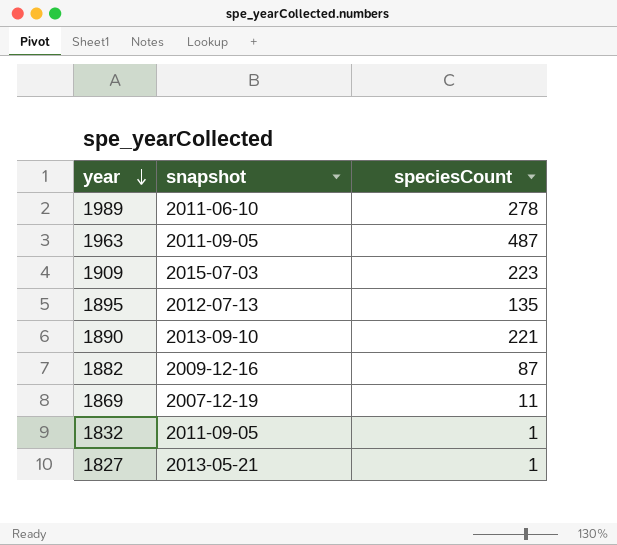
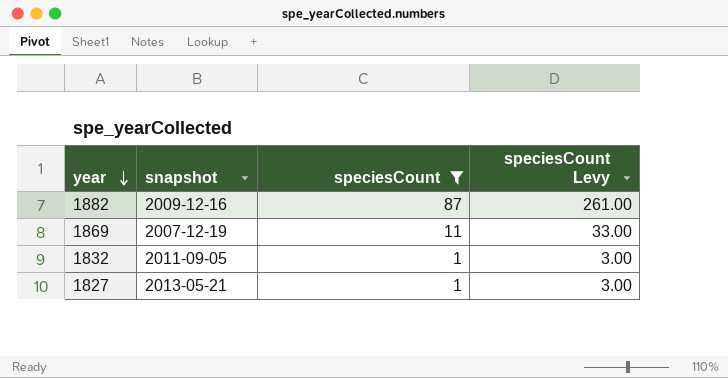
filter: none -> speciesCount <= 87
column speciesCount Levy | formula: none -> [speciesCount] * 3

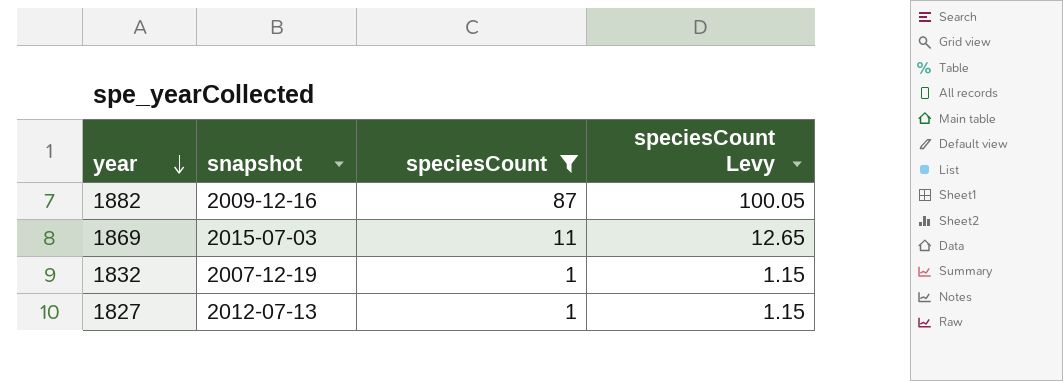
column speciesCount Levy | formula: [speciesCount] * 3 -> [speciesCount] * 1.15
1869 | snapshot: 2007-12-19 -> 2015-07-03
1832 | snapshot: 2011-09-05 -> 2007-12-19
1827 | snapshot: 2013-05-21 -> 2012-07-13

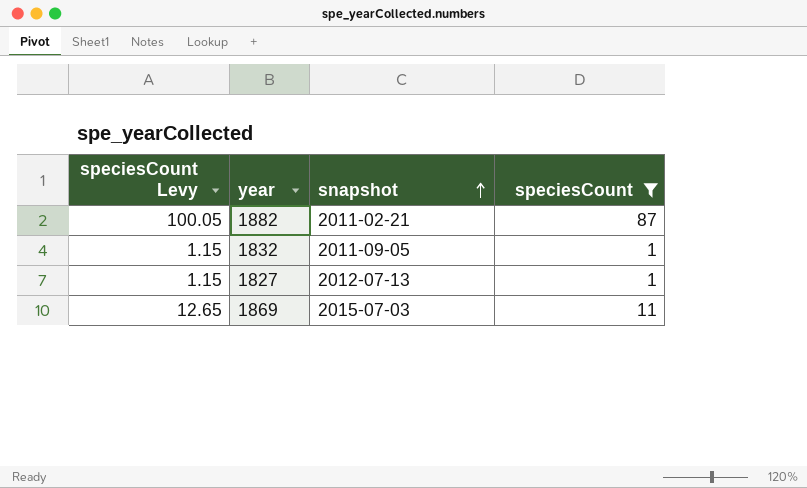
row order: year descending -> snapshot ascending
column speciesCount Levy | position: 4 -> 1
1882 | snapshot: 2009-12-16 -> 2011-02-21
1832 | snapshot: 2007-12-19 -> 2011-09-05

